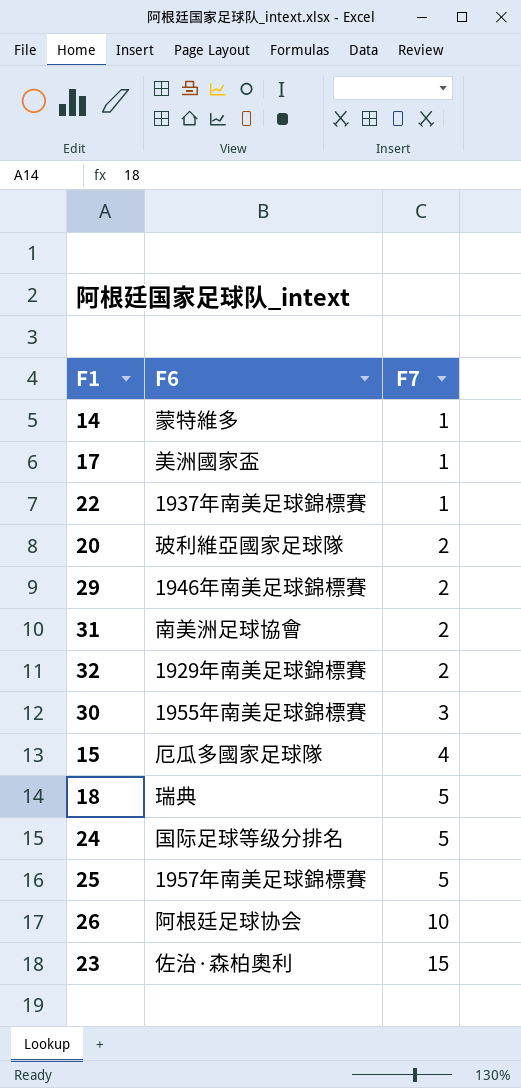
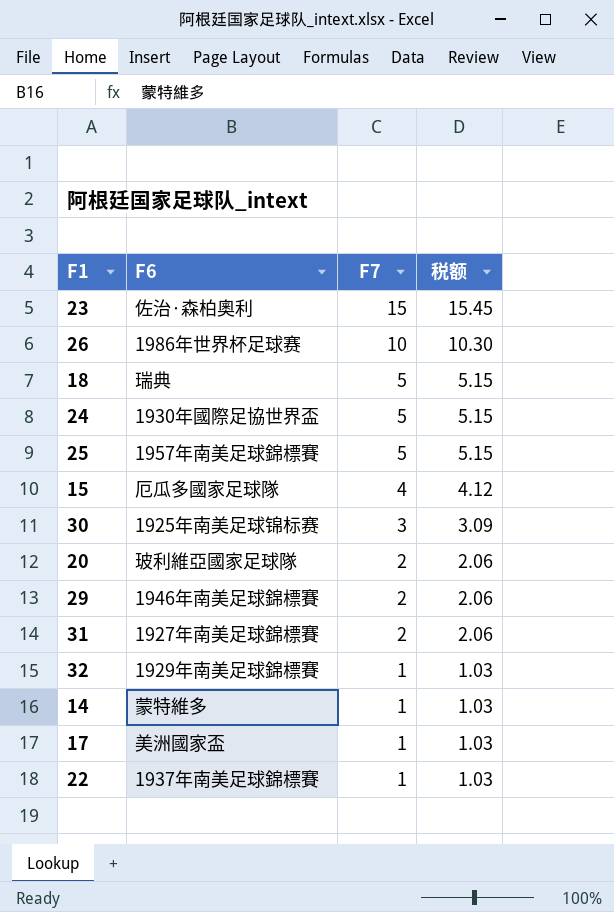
row order: F7 ascending -> F7 descending
column 税额 | formula: none -> [F7] * 1.03
26 | F6: 阿根廷足球协会 -> 1986年世界杯足球赛
24 | F6: 国际足球等级分排名 -> 1930年國際足協世界盃
30 | F6: 1955年南美足球錦標賽 -> 1925年南美足球锦标赛
31 | F6: 南美洲足球協會 -> 1927年南美足球錦標賽
32 | F7: 2 -> 1

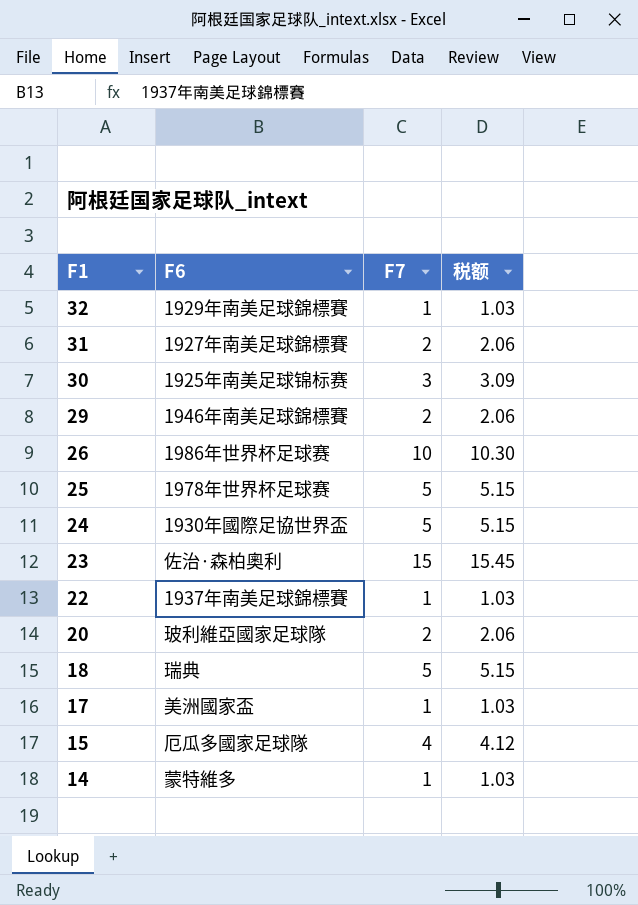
row order: F7 descending -> F1 descending
25 | F6: 1957年南美足球錦標賽 -> 1978年世界杯足球赛

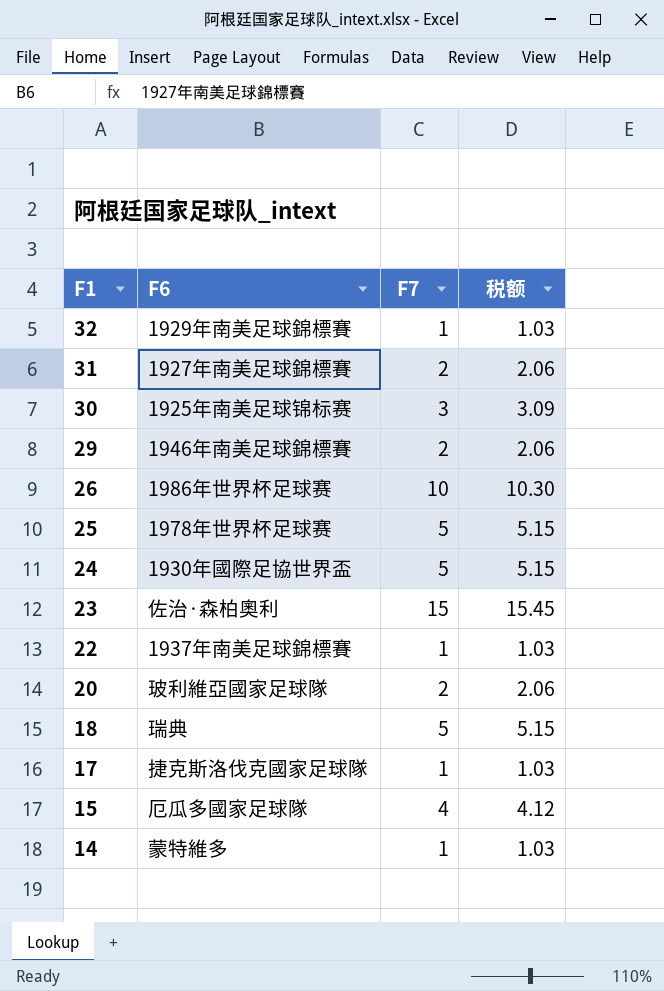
17 | F6: 美洲國家盃 -> 捷克斯洛伐克國家足球隊

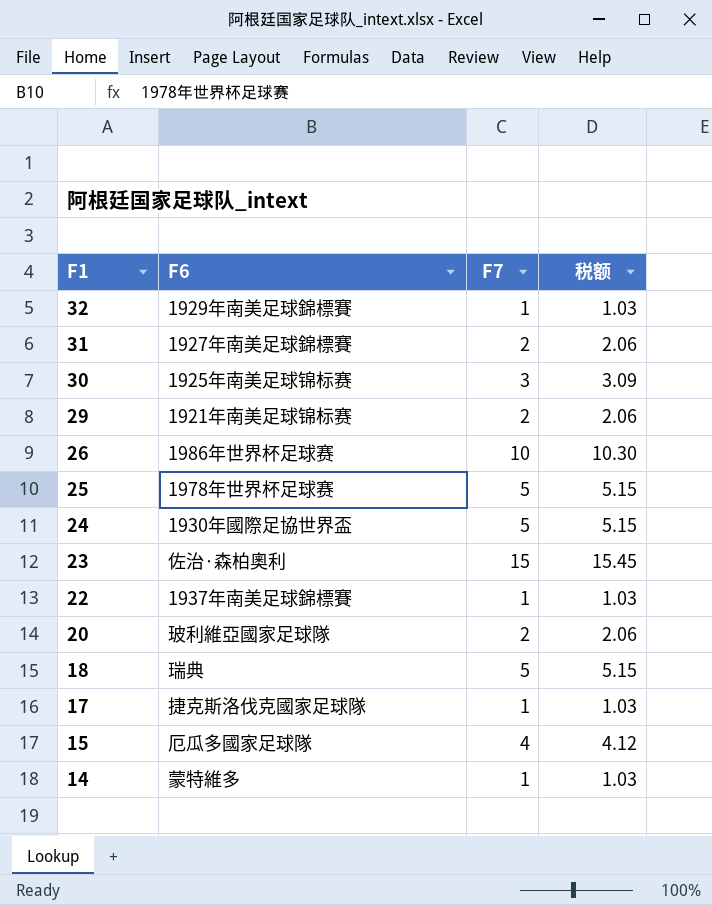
29 | F6: 1946年南美足球錦標賽 -> 1921年南美足球锦标赛

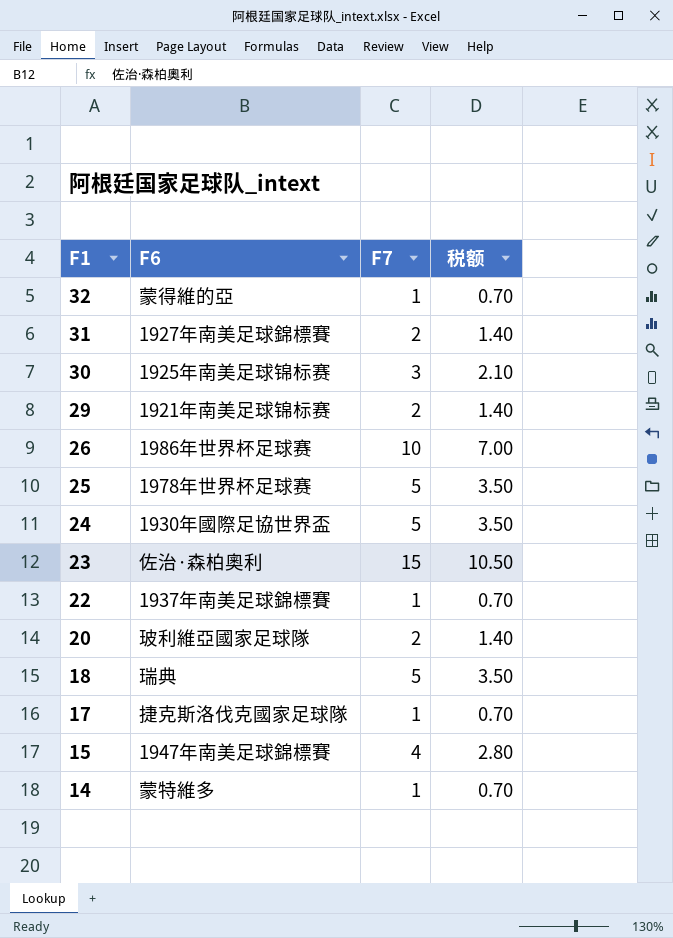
column 税额 | formula: [F7] * 1.03 -> [F7] * 0.7
32 | F6: 1929年南美足球錦標賽 -> 蒙得維的亞
15 | F6: 厄瓜多國家足球隊 -> 1947年南美足球錦標賽

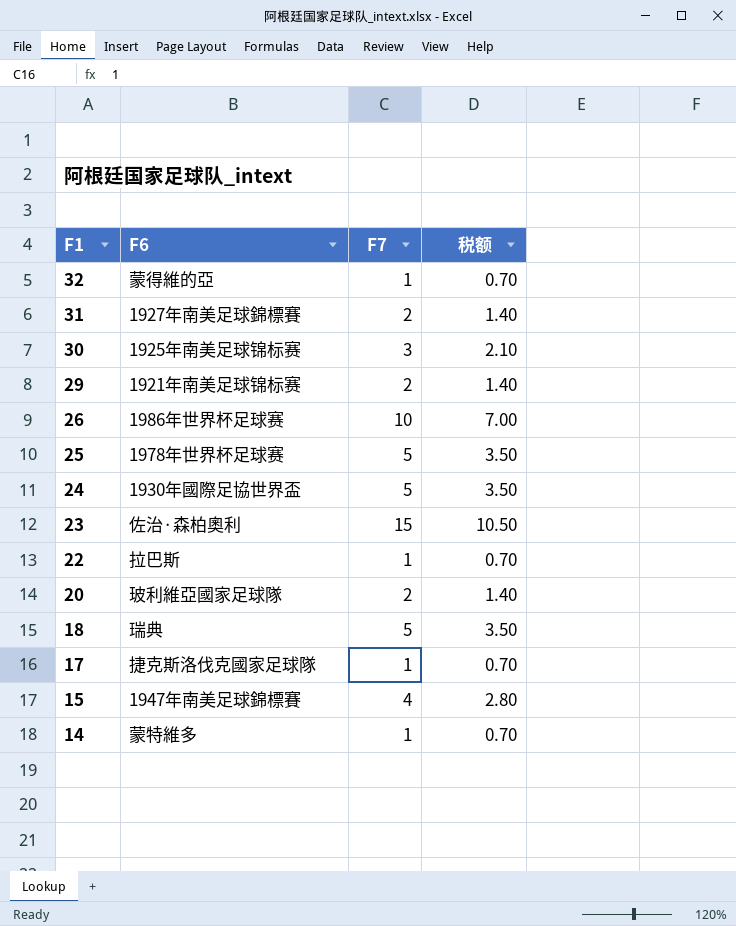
22 | F6: 1937年南美足球錦標賽 -> 拉巴斯

